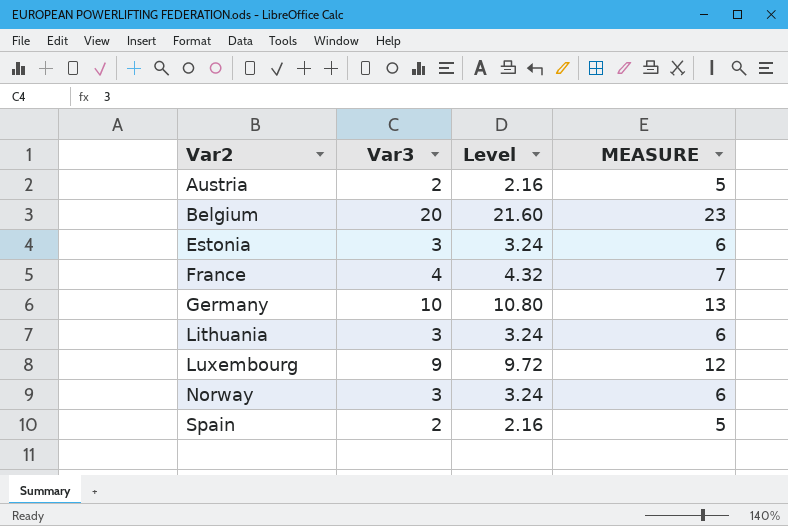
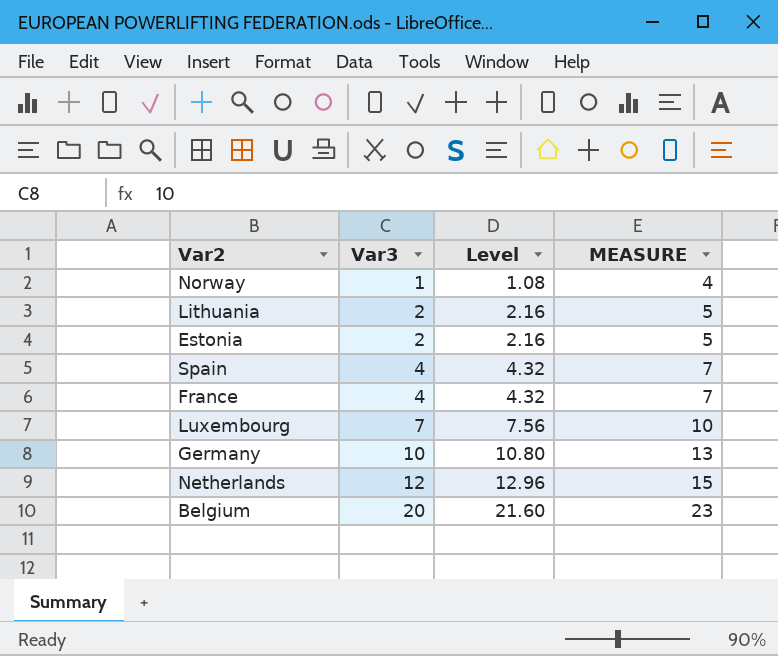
row order: Var2 ascending -> Var3 ascending
row Austria: 2 | 2.16 | 5 -> none
Norway | Var3: 3 -> 1
Norway | Level: 3.24 -> 1.08
Norway | MEASURE: 6 -> 4
Lithuania | Var3: 3 -> 2
Lithuania | Level: 3.24 -> 2.16
Lithuania | MEASURE: 6 -> 5
Estonia | Var3: 3 -> 2
Estonia | Level: 3.24 -> 2.16
Estonia | MEASURE: 6 -> 5
Spain | Var3: 2 -> 4
Spain | Level: 2.16 -> 4.32
Spain | MEASURE: 5 -> 7
Luxembourg | Var3: 9 -> 7
Luxembourg | Level: 9.72 -> 7.56
Luxembourg | MEASURE: 12 -> 10
row Netherlands: none -> 12 | 12.96 | 15

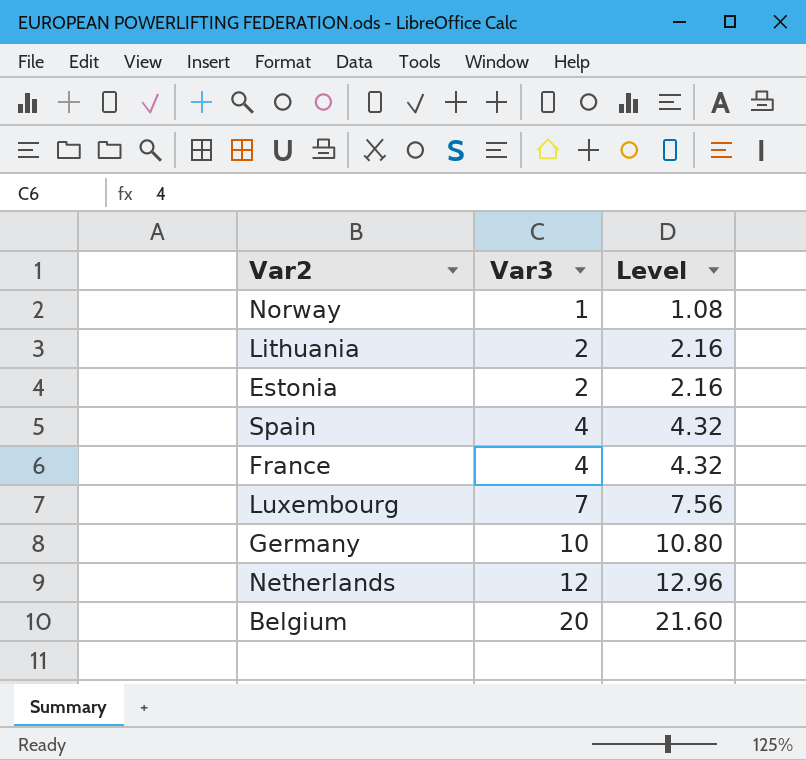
column MEASURE | formula: [Var3] + 3 -> none

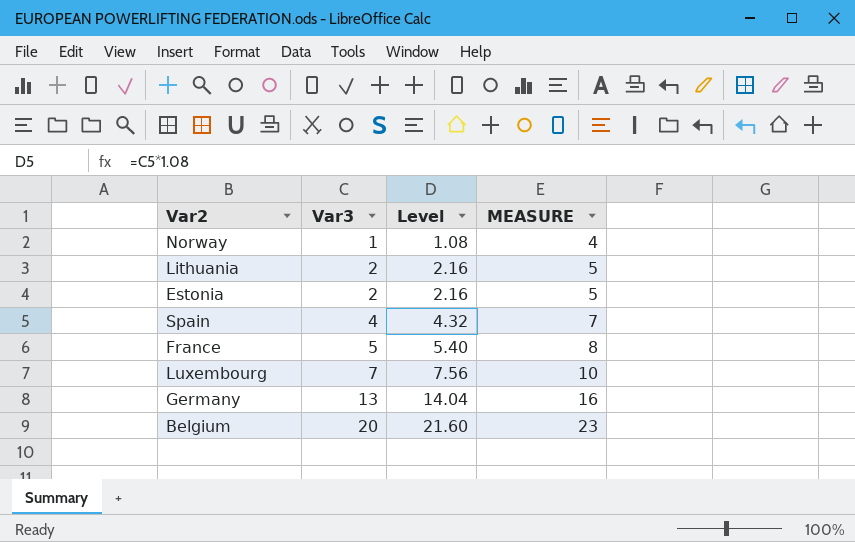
column MEASURE | formula: none -> [Var3] + 3
row Netherlands: 12 | 12.96 -> none
France | Var3: 4 -> 5
France | Level: 4.32 -> 5.40
Germany | Var3: 10 -> 13
Germany | Level: 10.80 -> 14.04

